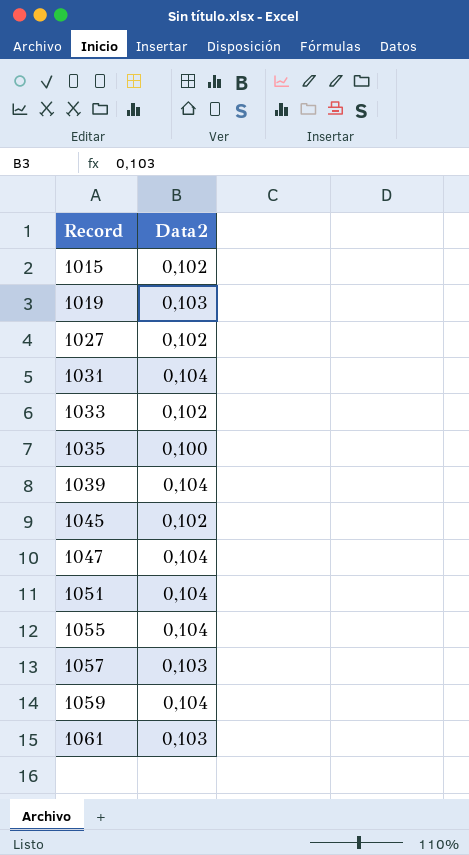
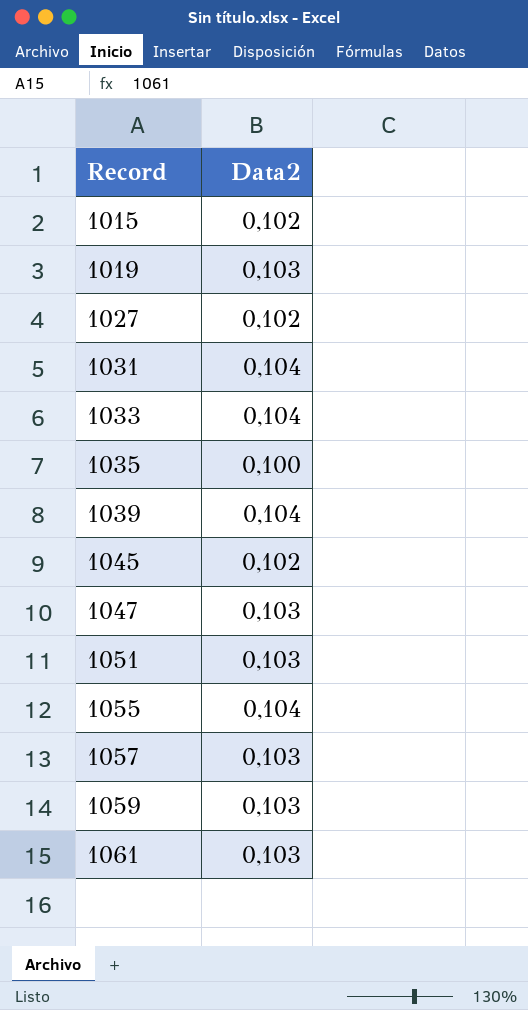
1033 | Data2: 0,102 -> 0,104
1047 | Data2: 0,104 -> 0,103
1051 | Data2: 0,104 -> 0,103
1059 | Data2: 0,104 -> 0,103

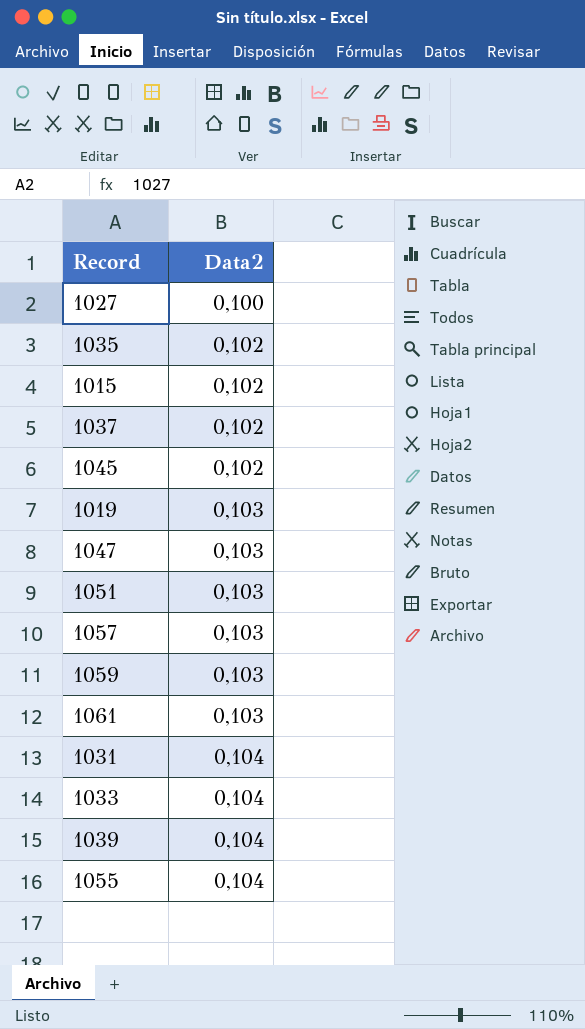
row order: Record ascending -> Data2 ascending
1027 | Data2: 0,102 -> 0,100
1035 | Data2: 0,100 -> 0,102
row 1037: none -> 0,102

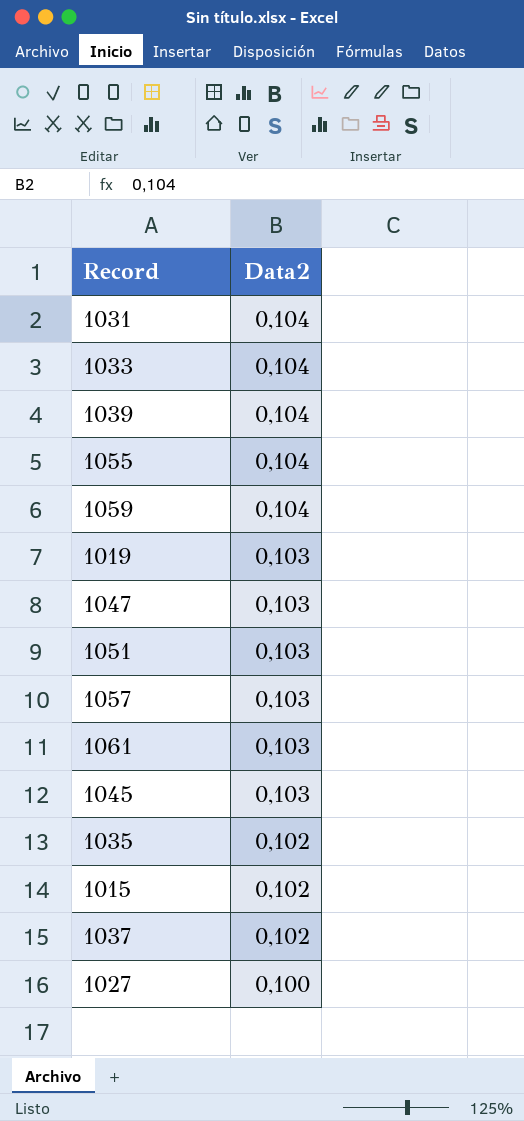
row order: Data2 ascending -> Data2 descending
1059 | Data2: 0,103 -> 0,104
1045 | Data2: 0,102 -> 0,103

